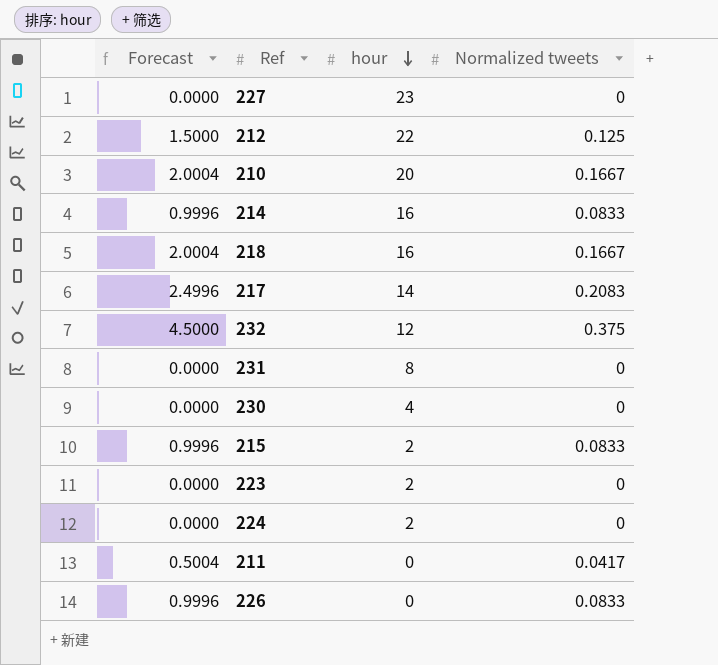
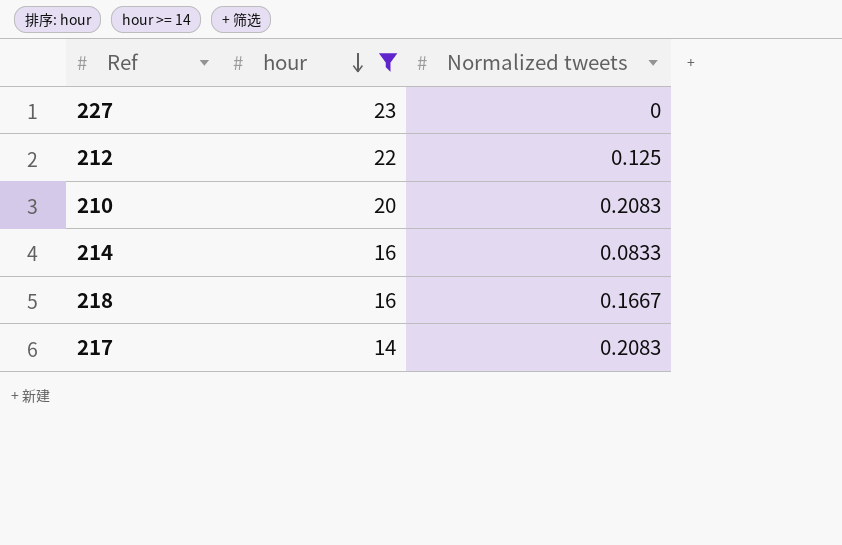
filter: none -> hour >= 14
column Forecast | formula: [Normalized tweets] * 12 -> none
210 | Normalized tweets: 0.1667 -> 0.2083

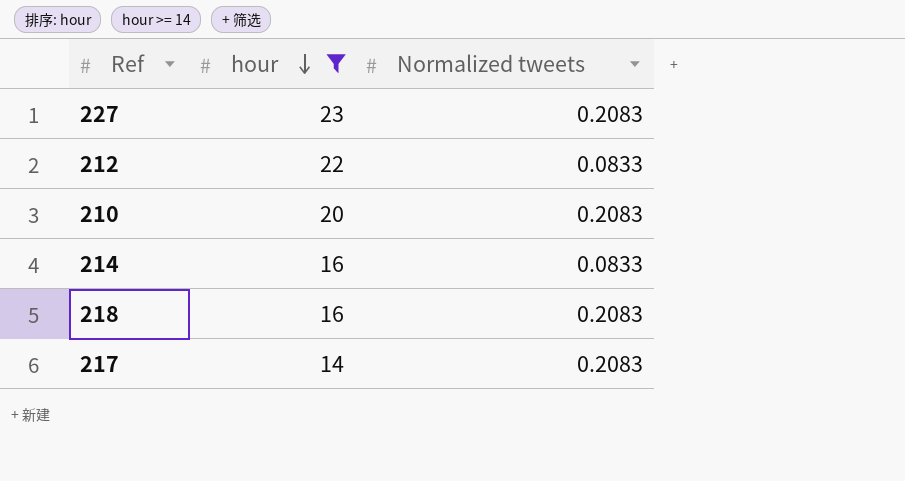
227 | Normalized tweets: 0 -> 0.2083
212 | Normalized tweets: 0.125 -> 0.0833
218 | Normalized tweets: 0.1667 -> 0.2083

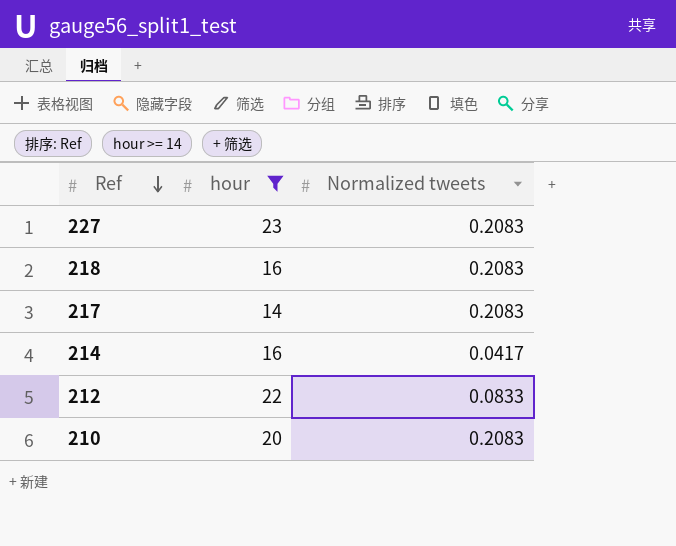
row order: hour descending -> Ref descending
214 | Normalized tweets: 0.0833 -> 0.0417

